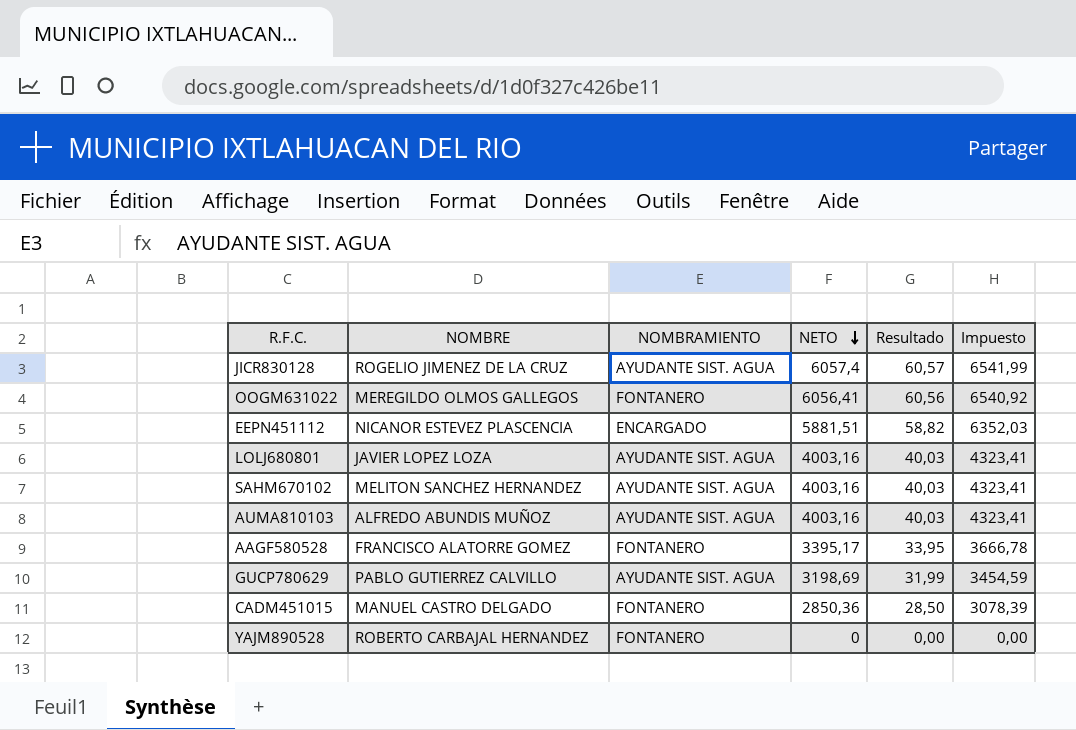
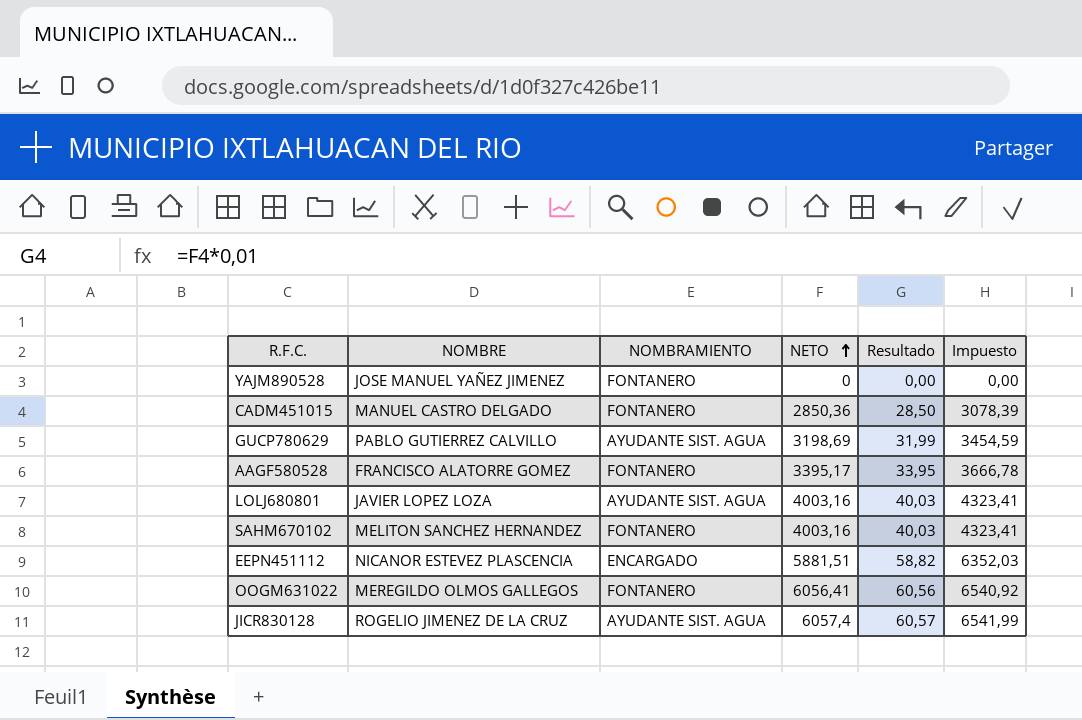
row order: NETO descending -> NETO ascending
row AUMA810103: ALFREDO ABUNDIS MUÑOZ | AYUDANTE SIST. AGUA | 4003,16 | 40,03 | 4323,41 -> none
YAJM890528 | NOMBRE: ROBERTO CARBAJAL HERNANDEZ -> JOSE MANUEL YAÑEZ JIMENEZ
SAHM670102 | NOMBRAMIENTO: AYUDANTE SIST. AGUA -> FONTANERO

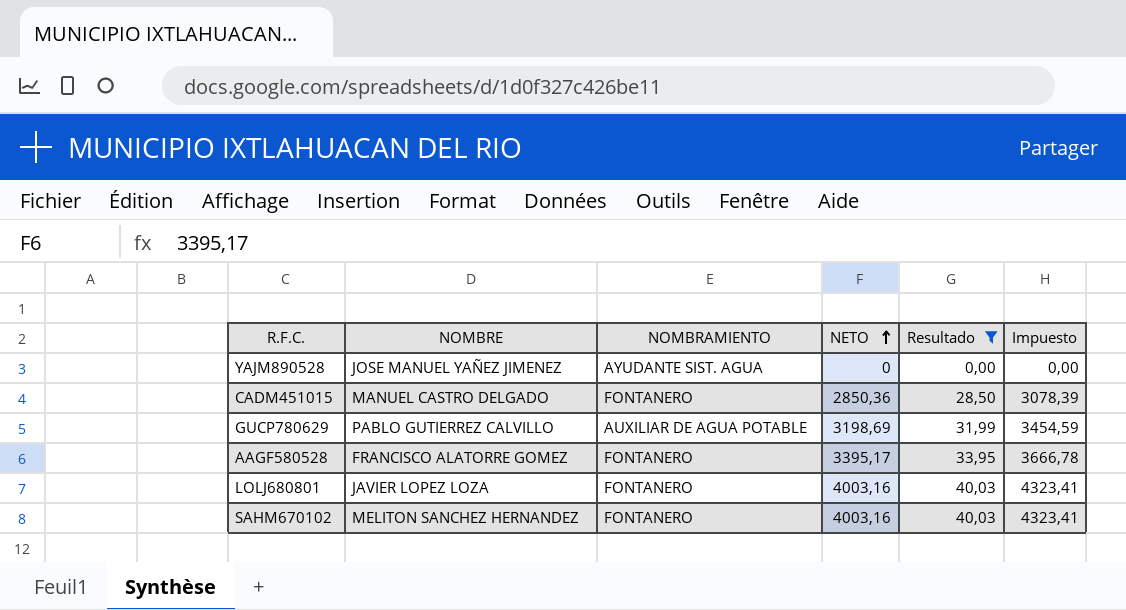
filter: none -> Resultado <= 40,03
YAJM890528 | NOMBRAMIENTO: FONTANERO -> AYUDANTE SIST. AGUA
GUCP780629 | NOMBRAMIENTO: AYUDANTE SIST. AGUA -> AUXILIAR DE AGUA POTABLE
LOLJ680801 | NOMBRAMIENTO: AYUDANTE SIST. AGUA -> FONTANERO

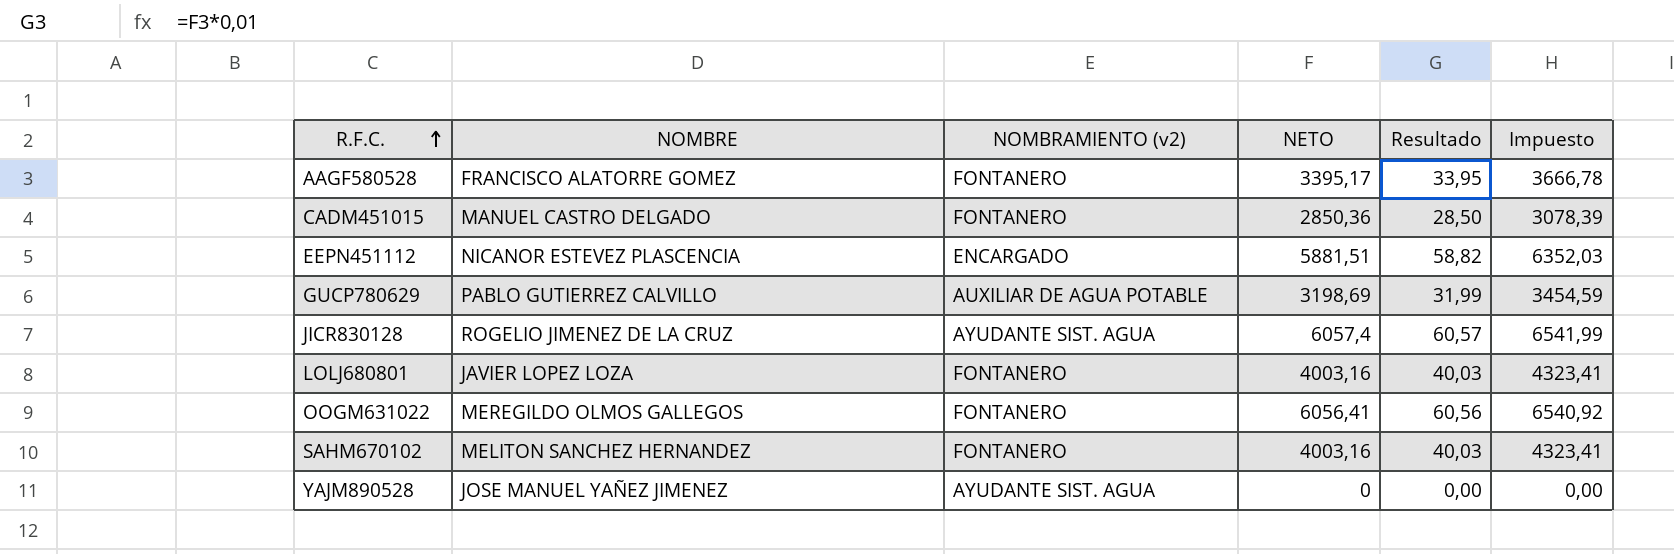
filter: Resultado <= 40,03 -> none
row order: NETO ascending -> R.F.C. ascending
column name: NOMBRAMIENTO -> NOMBRAMIENTO (v2)

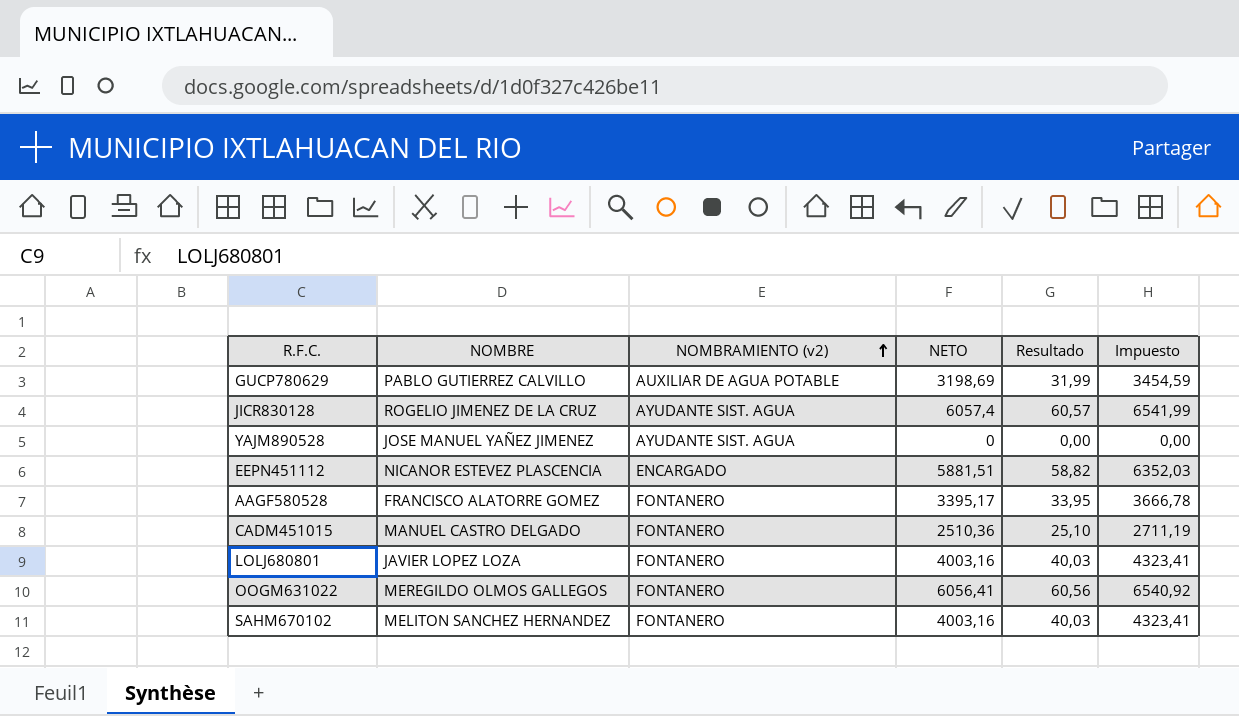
row order: R.F.C. ascending -> NOMBRAMIENTO (v2) ascending
CADM451015 | NETO: 2850,36 -> 2510,36
CADM451015 | Resultado: 28,50 -> 25,10
CADM451015 | Impuesto: 3078,39 -> 2711,19

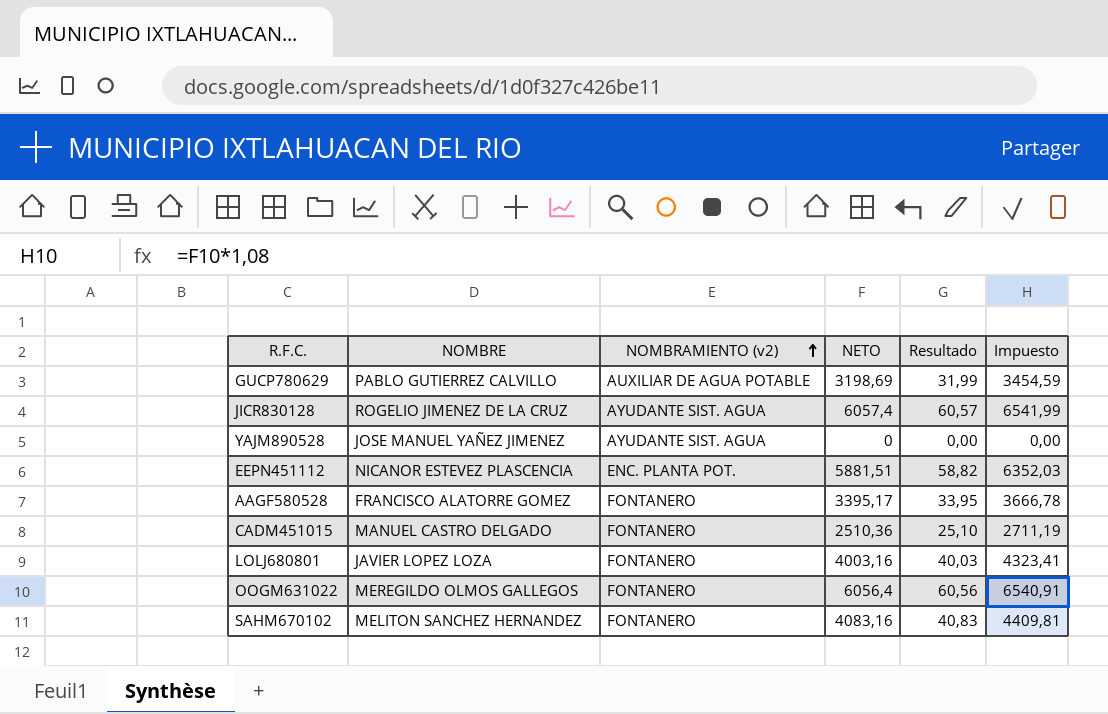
EEPN451112 | NOMBRAMIENTO (v2): ENCARGADO -> ENC. PLANTA POT.
OOGM631022 | NETO: 6056,41 -> 6056,4
OOGM631022 | Impuesto: 6540,92 -> 6540,91
SAHM670102 | NETO: 4003,16 -> 4083,16
SAHM670102 | Resultado: 40,03 -> 40,83
SAHM670102 | Impuesto: 4323,41 -> 4409,81

